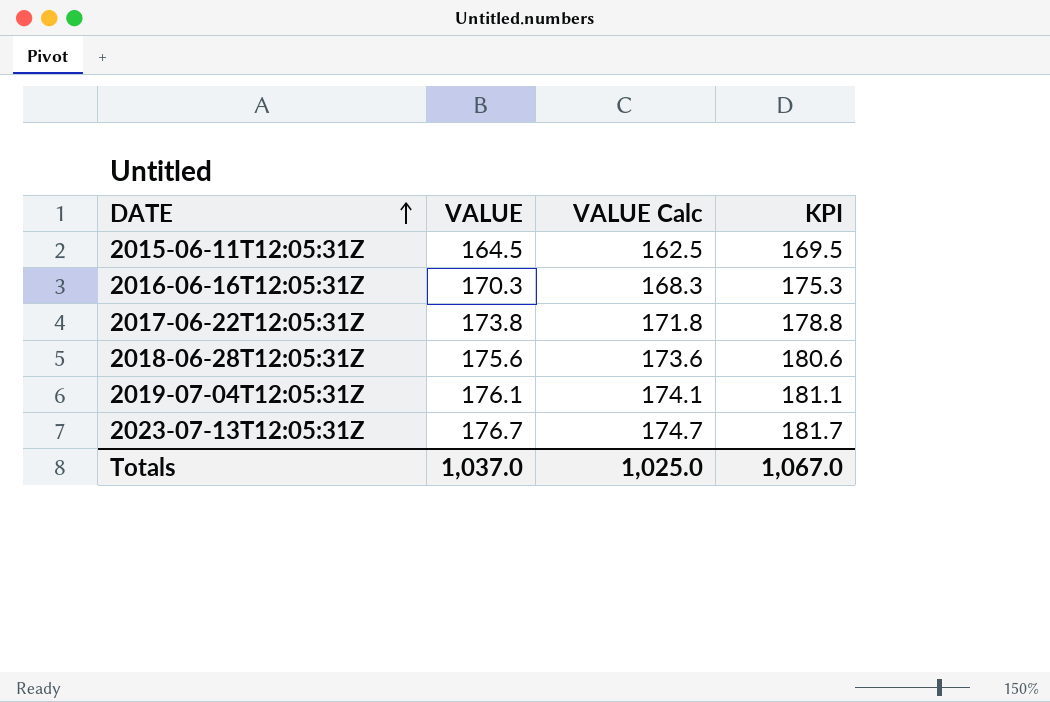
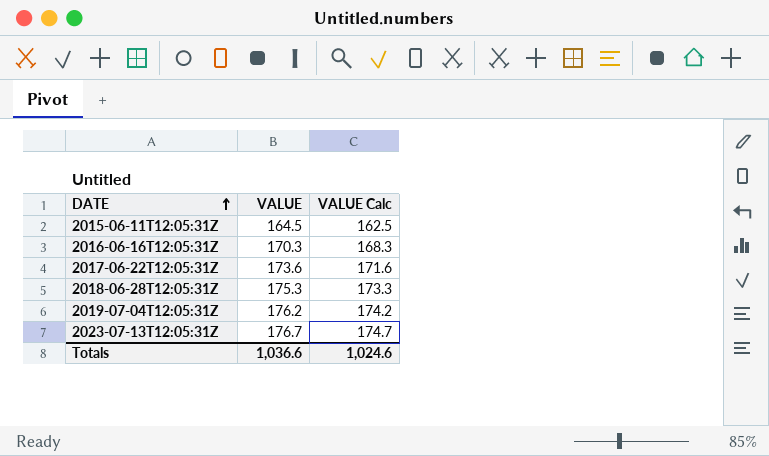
column KPI | formula: [VALUE] + 5 -> none
2017-06-22T12:05:31Z | VALUE: 173.8 -> 173.6
2017-06-22T12:05:31Z | VALUE Calc: 171.8 -> 171.6
2018-06-28T12:05:31Z | VALUE: 175.6 -> 175.3
2018-06-28T12:05:31Z | VALUE Calc: 173.6 -> 173.3
2019-07-04T12:05:31Z | VALUE: 176.1 -> 176.2
2019-07-04T12:05:31Z | VALUE Calc: 174.1 -> 174.2
Totals | VALUE: 1,037.0 -> 1,036.6
Totals | VALUE Calc: 1,025.0 -> 1,024.6

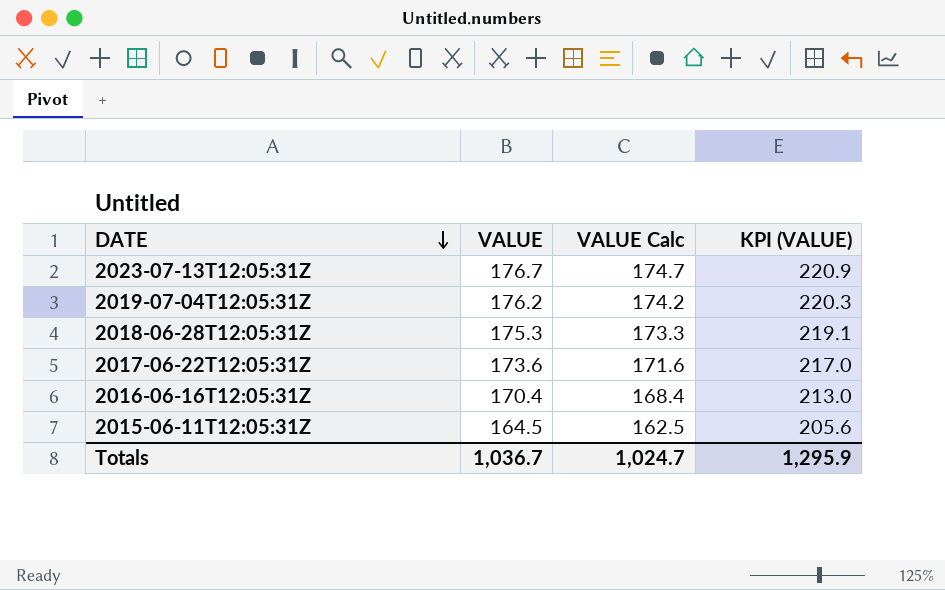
row order: DATE ascending -> DATE descending
column KPI (VALUE) | formula: none -> [VALUE] * 1.25
2016-06-16T12:05:31Z | VALUE: 170.3 -> 170.4
2016-06-16T12:05:31Z | VALUE Calc: 168.3 -> 168.4
Totals | VALUE: 1,036.6 -> 1,036.7
Totals | VALUE Calc: 1,024.6 -> 1,024.7

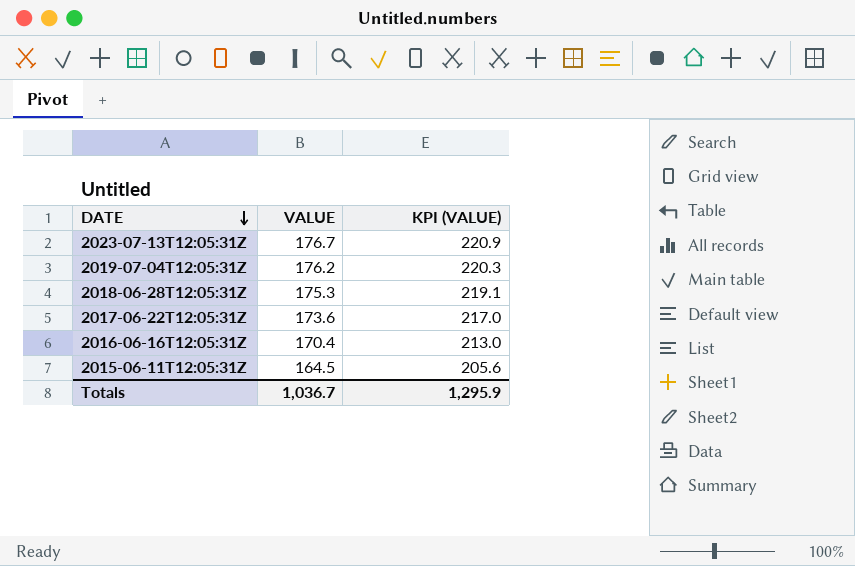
column VALUE Calc | formula: [VALUE] - 2 -> none

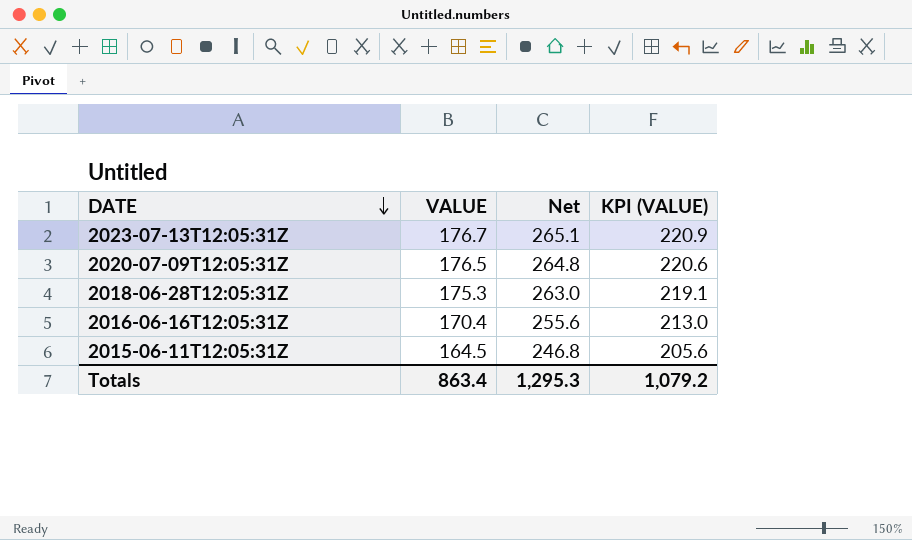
column Net | formula: none -> [VALUE] * 1.5
row 2019-07-04T12:05:31Z: 176.2 | 220.3 -> none
row 2017-06-22T12:05:31Z: 173.6 | 217.0 -> none
row 2020-07-09T12:05:31Z: none -> 176.5 | 264.8 | 220.6
Totals | VALUE: 1,036.7 -> 863.4
Totals | KPI (VALUE): 1,295.9 -> 1,079.2

